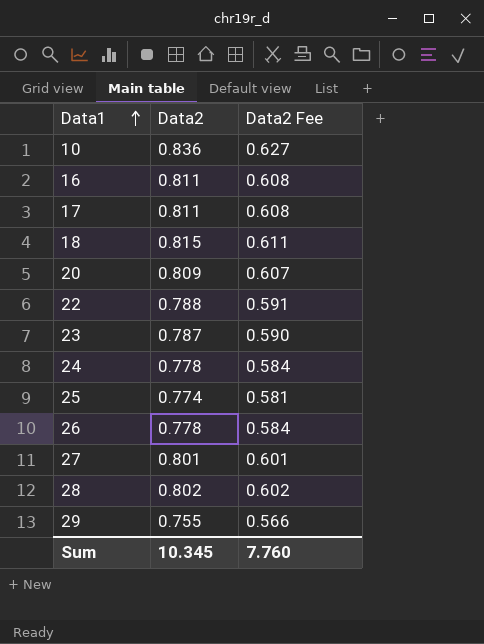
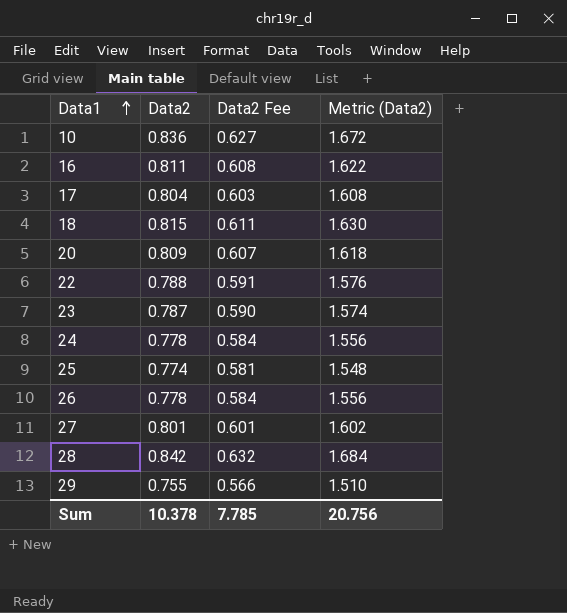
column Metric (Data2) | formula: none -> [Data2] * 2
17 | Data2: 0.811 -> 0.804
17 | Data2 Fee: 0.608 -> 0.603
28 | Data2: 0.802 -> 0.842
28 | Data2 Fee: 0.602 -> 0.632
Sum | Data2: 10.345 -> 10.378
Sum | Data2 Fee: 7.760 -> 7.785

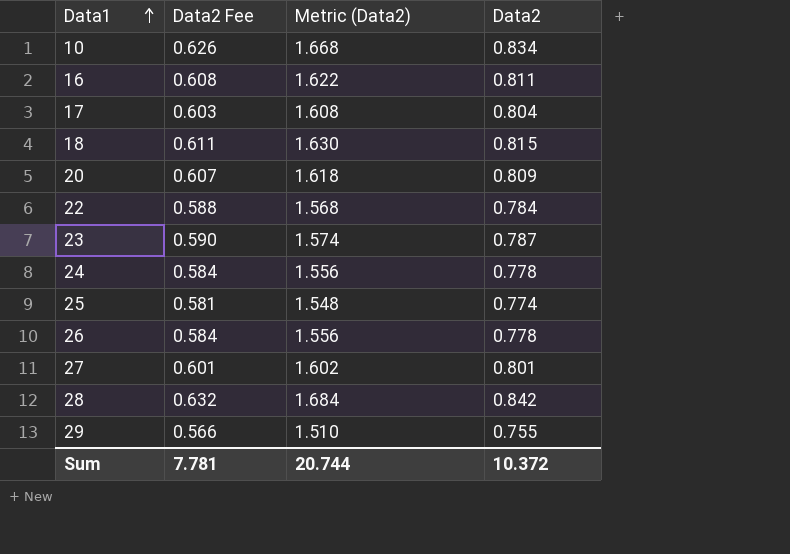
column Data2 | position: 2 -> 4
10 | Data2 Fee: 0.627 -> 0.626
10 | Metric (Data2): 1.672 -> 1.668
10 | Data2: 0.836 -> 0.834
22 | Data2 Fee: 0.591 -> 0.588
22 | Metric (Data2): 1.576 -> 1.568
22 | Data2: 0.788 -> 0.784
Sum | Data2 Fee: 7.785 -> 7.781
Sum | Metric (Data2): 20.756 -> 20.744
Sum | Data2: 10.378 -> 10.372

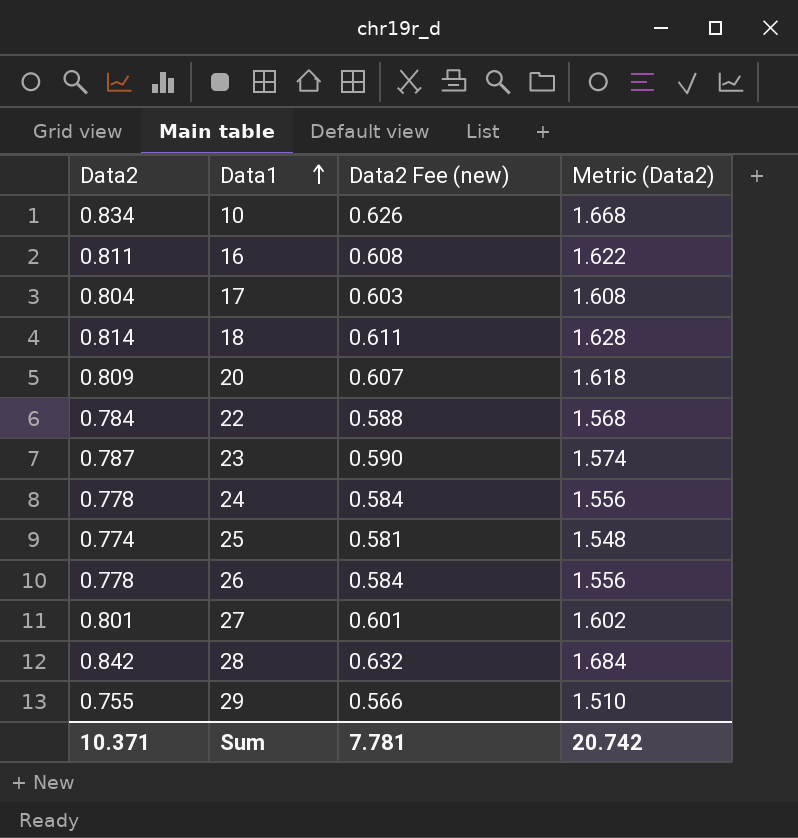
column Data2 | position: 4 -> 1
column name: Data2 Fee -> Data2 Fee (new)
18 | Data2: 0.815 -> 0.814
18 | Metric (Data2): 1.630 -> 1.628
Sum | Data2: 10.372 -> 10.371
Sum | Metric (Data2): 20.744 -> 20.742

